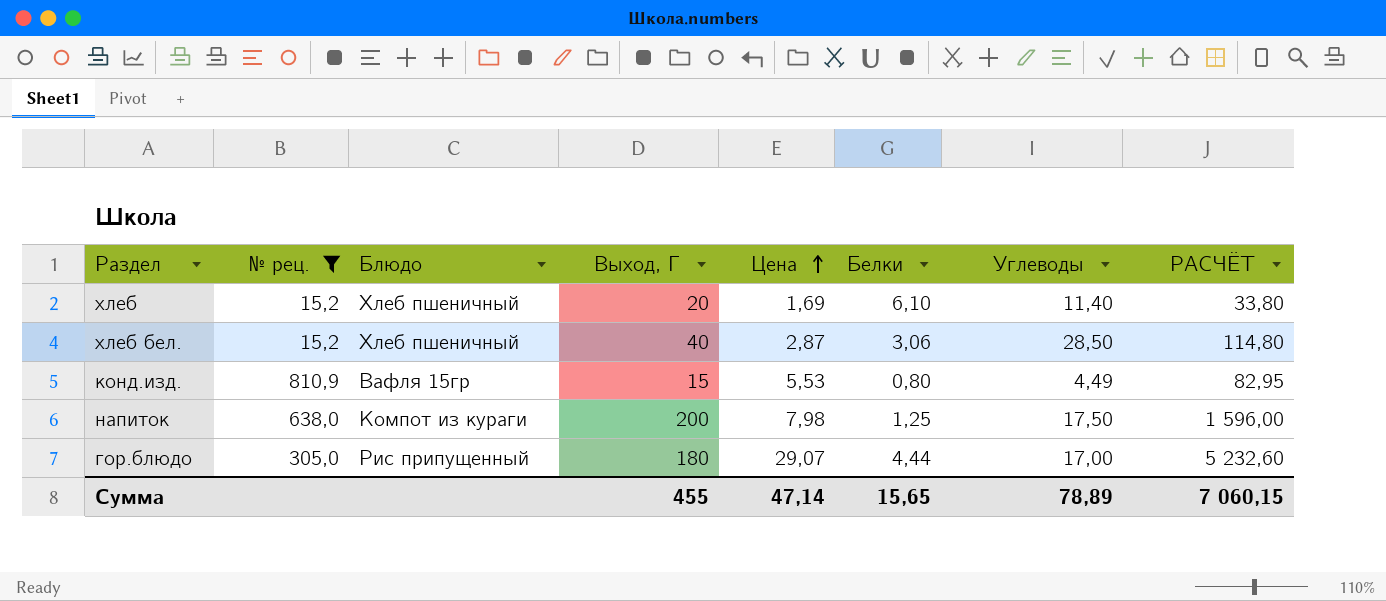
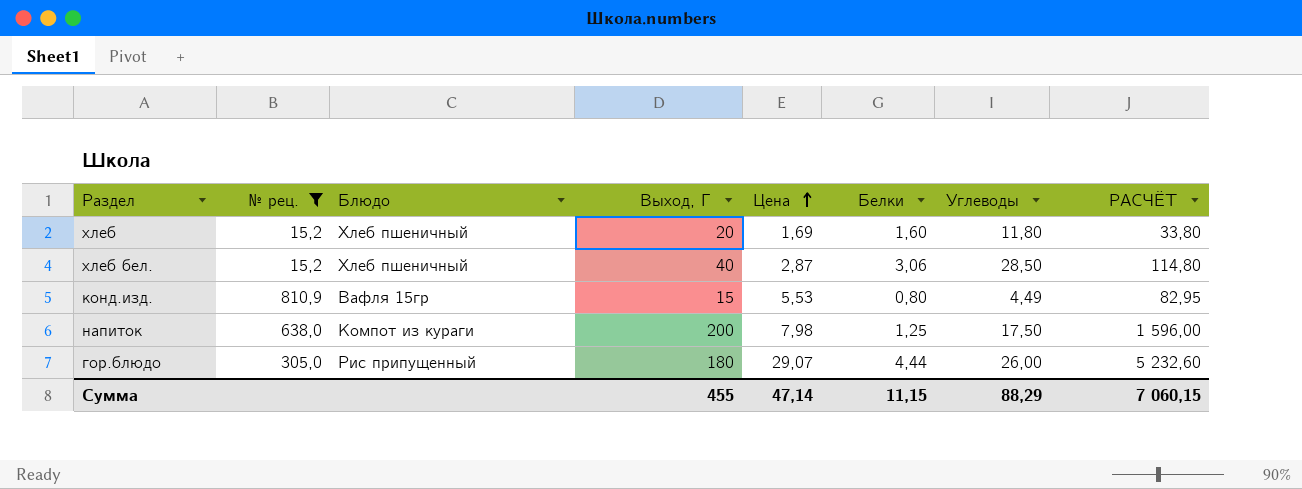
хлеб | Белки: 6,10 -> 1,60
хлеб | Углеводы: 11,40 -> 11,80
гор.блюдо | Углеводы: 17,00 -> 26,00
Сумма | Белки: 15,65 -> 11,15
Сумма | Углеводы: 78,89 -> 88,29

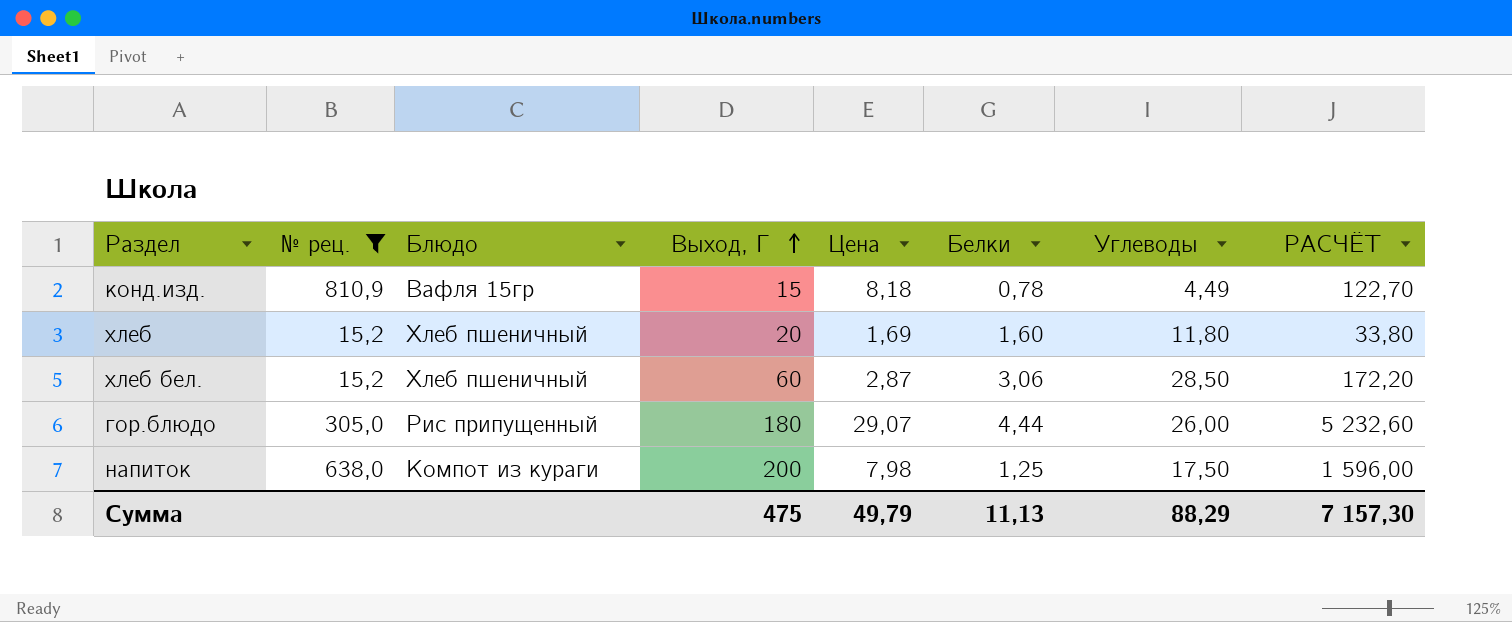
row order: Цена ascending -> Выход, Г ascending
конд.изд. | Цена: 5,53 -> 8,18
конд.изд. | Белки: 0,80 -> 0,78
конд.изд. | РАСЧЁТ: 82,95 -> 122,70
хлеб бел. | Выход, Г: 40 -> 60
хлеб бел. | РАСЧЁТ: 114,80 -> 172,20
Сумма | Выход, Г: 455 -> 475
Сумма | Цена: 47,14 -> 49,79
Сумма | Белки: 11,15 -> 11,13
Сумма | РАСЧЁТ: 7 060,15 -> 7 157,30

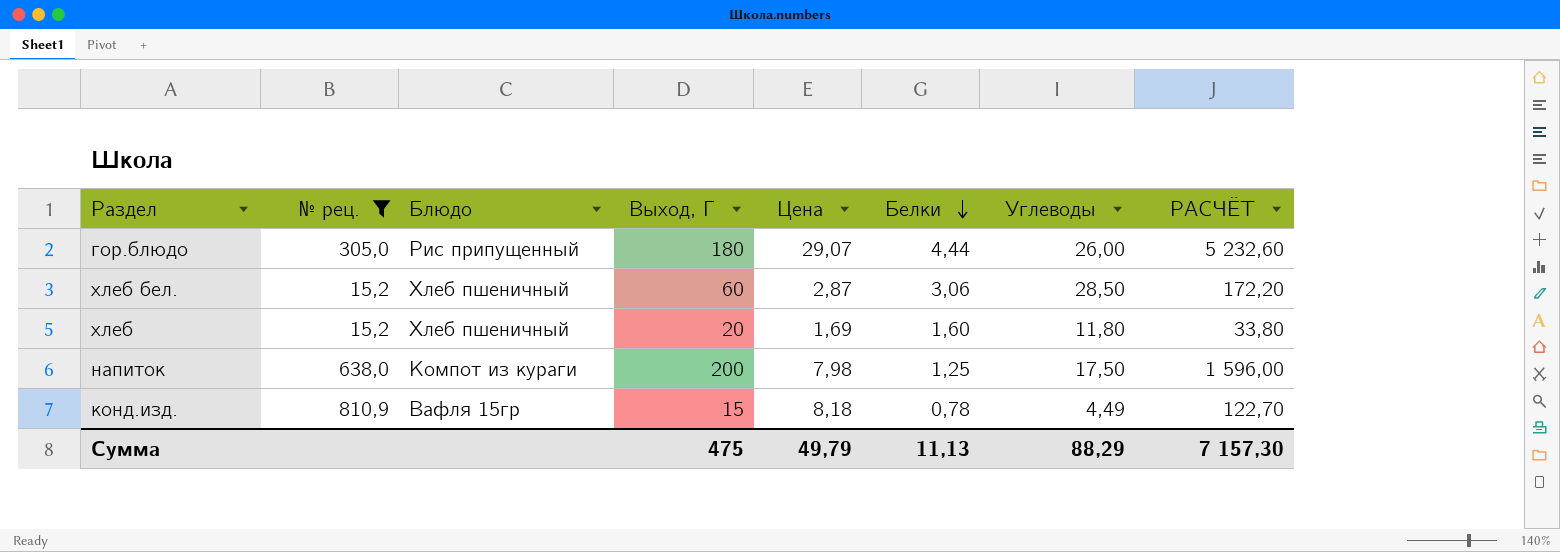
row order: Выход, Г ascending -> Белки descending

